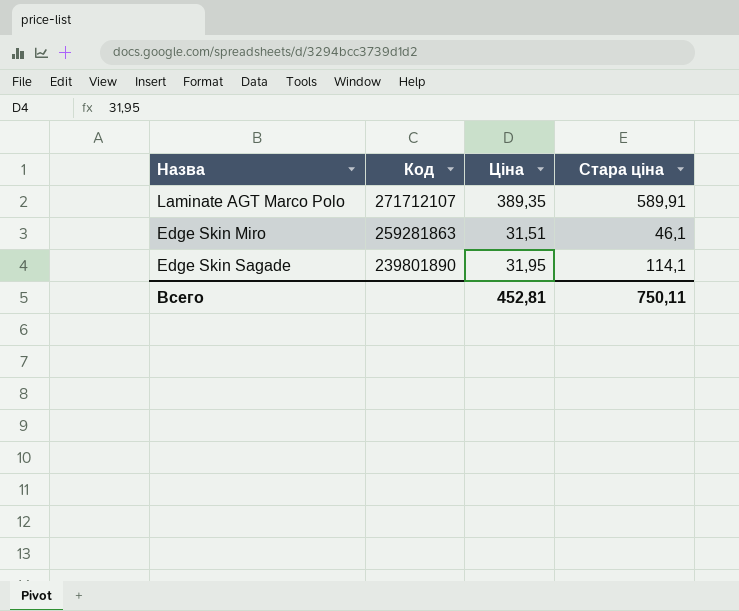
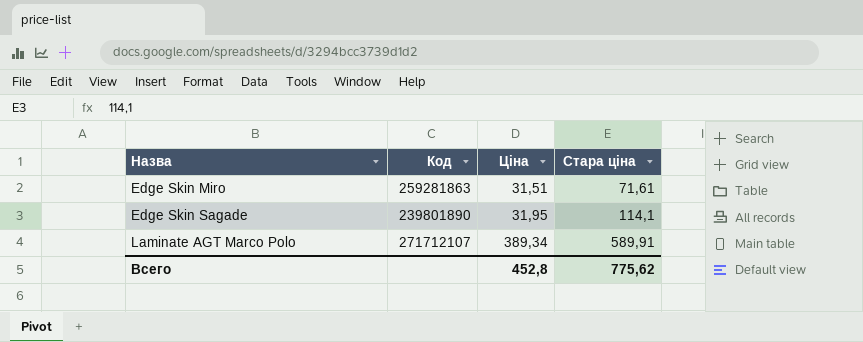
row order: Код descending -> Назва ascending
Edge Skin Miro | Стара ціна: 46,1 -> 71,61
Laminate AGT Marco Polo | Ціна: 389,35 -> 389,34
Всего | Ціна: 452,81 -> 452,8
Всего | Стара ціна: 750,11 -> 775,62

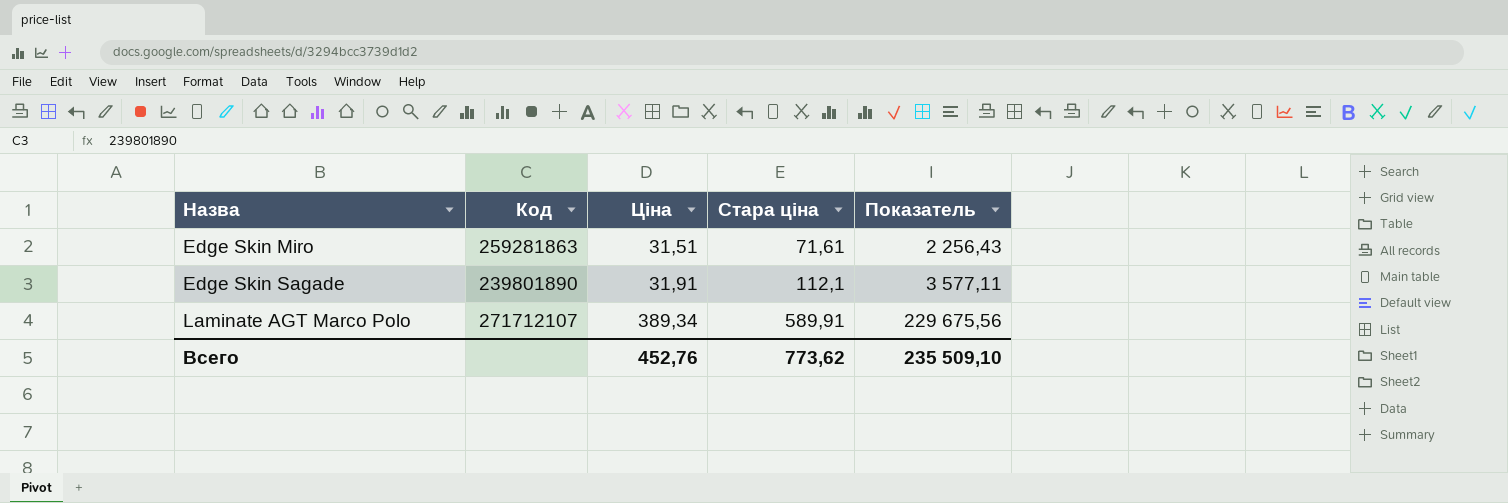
column Показатель | formula: none -> [Ціна] * [Стара ціна]
Edge Skin Sagade | Ціна: 31,95 -> 31,91
Edge Skin Sagade | Стара ціна: 114,1 -> 112,1
Всего | Ціна: 452,8 -> 452,76
Всего | Стара ціна: 775,62 -> 773,62

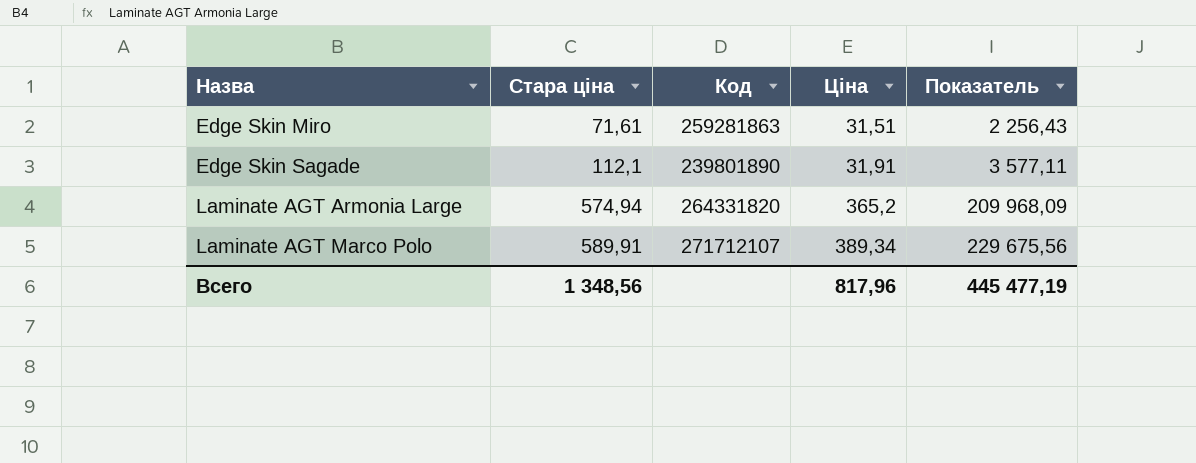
column Стара ціна | position: 4 -> 2
row Laminate AGT Armonia Large: none -> 574,94 | 264331820 | 365,2 | 209 968,09
Всего | Стара ціна: 773,62 -> 1 348,56
Всего | Ціна: 452,76 -> 817,96
Всего | Показатель: 235 509,10 -> 445 477,19

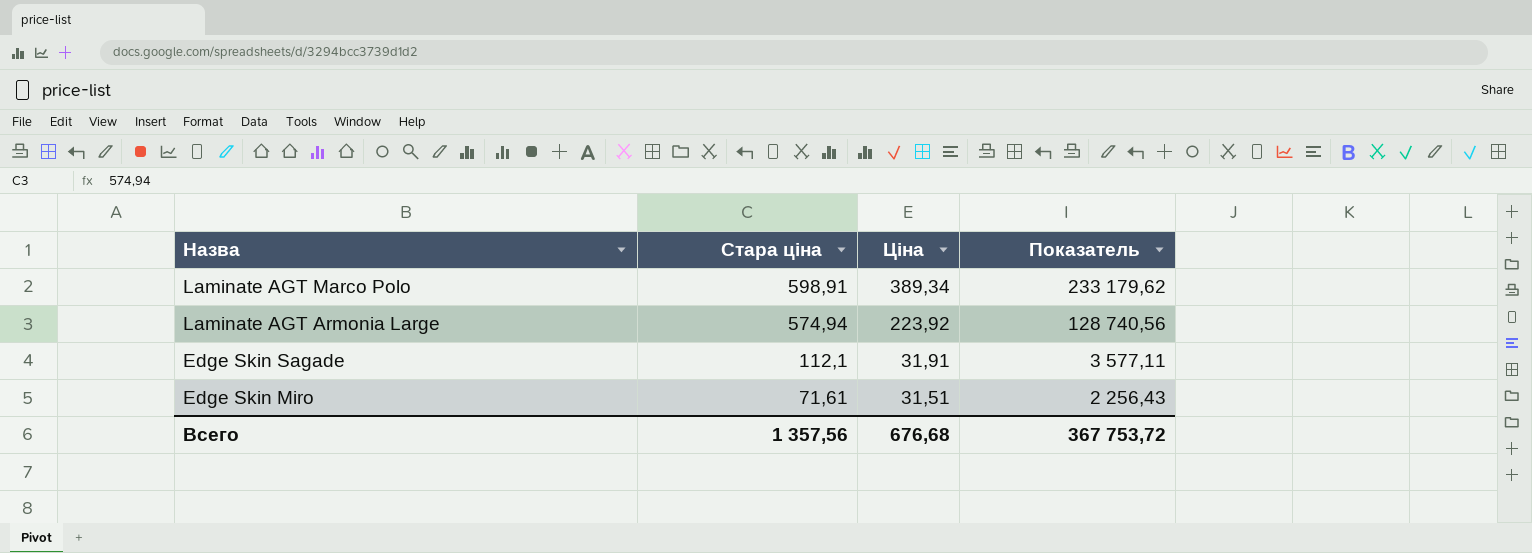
row order: Назва ascending -> Назва descending
column Код | position: 3 -> none
Laminate AGT Marco Polo | Стара ціна: 589,91 -> 598,91
Laminate AGT Marco Polo | Показатель: 229 675,56 -> 233 179,62
Laminate AGT Armonia Large | Ціна: 365,2 -> 223,92
Laminate AGT Armonia Large | Показатель: 209 968,09 -> 128 740,56
Всего | Стара ціна: 1 348,56 -> 1 357,56
Всего | Ціна: 817,96 -> 676,68
Всего | Показатель: 445 477,19 -> 367 753,72

